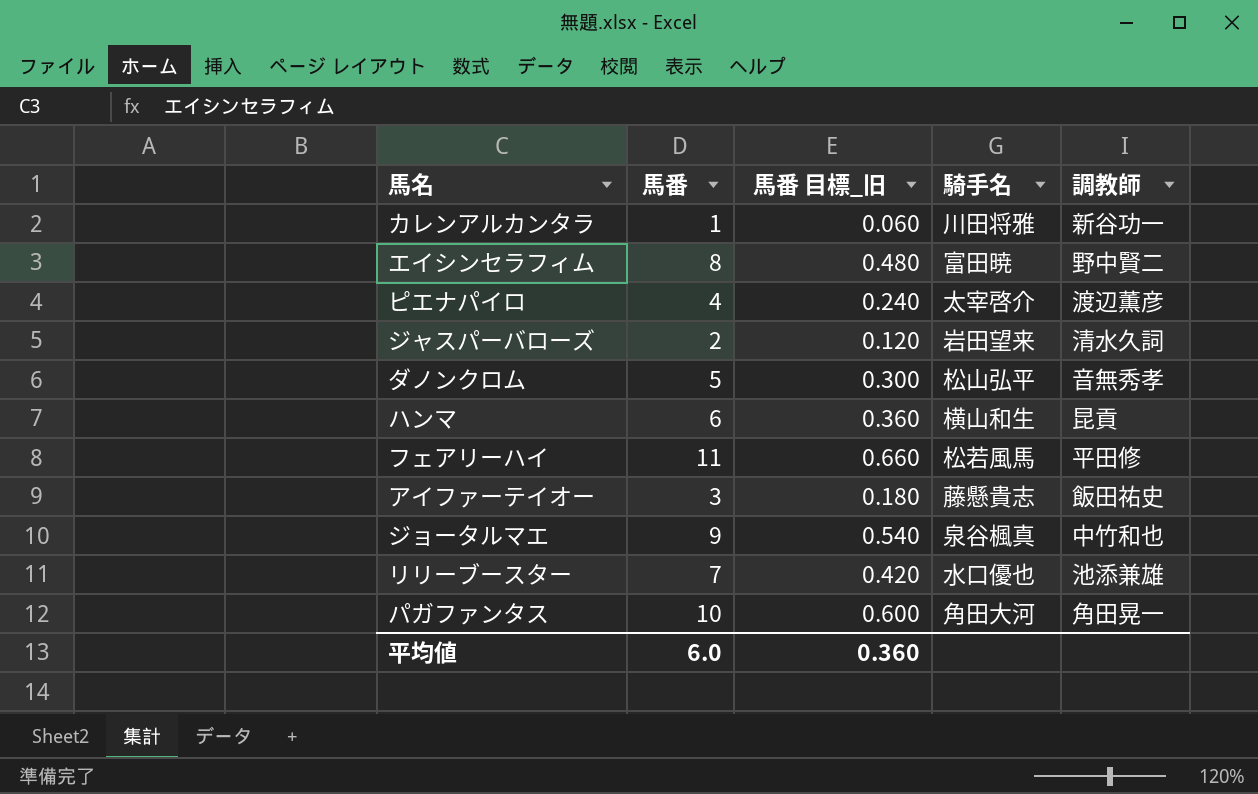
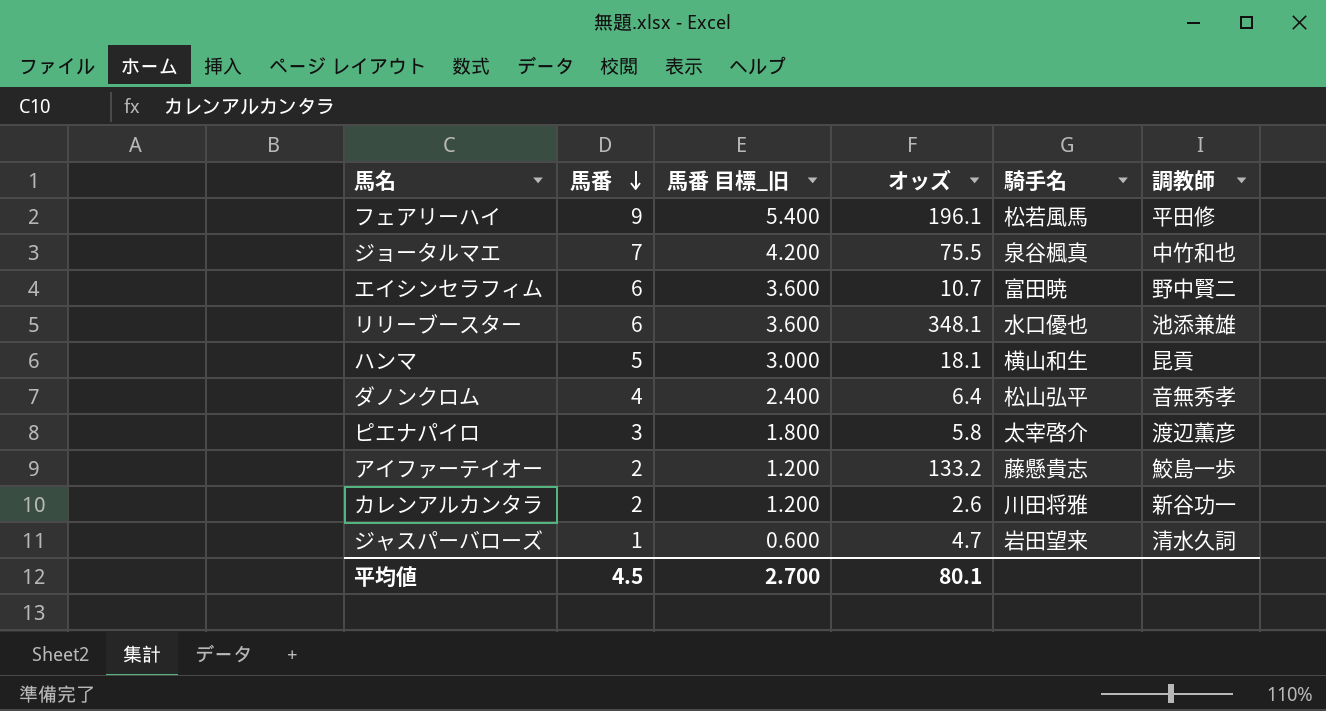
row order: none -> 馬番 descending
column 馬番 目標_旧 | formula: [馬番] * 0.06 -> [馬番] * 0.6
column オッズ | position: none -> 4
row パガファンタス: 10 | 0.600 | 角田大河 | 角田晃一 -> none
フェアリーハイ | 馬番: 11 -> 9
ジョータルマエ | 馬番: 9 -> 7
エイシンセラフィム | 馬番: 8 -> 6
リリーブースター | 馬番: 7 -> 6
ハンマ | 馬番: 6 -> 5
ダノンクロム | 馬番: 5 -> 4
ピエナパイロ | 馬番: 4 -> 3
アイファーテイオー | 馬番: 3 -> 2
アイファーテイオー | 調教師: 飯田祐史 -> 鮫島一歩
カレンアルカンタラ | 馬番: 1 -> 2
ジャスパーバローズ | 馬番: 2 -> 1
平均値 | 馬番: 6.0 -> 4.5
平均値 | 馬番 目標_旧: 0.360 -> 2.700

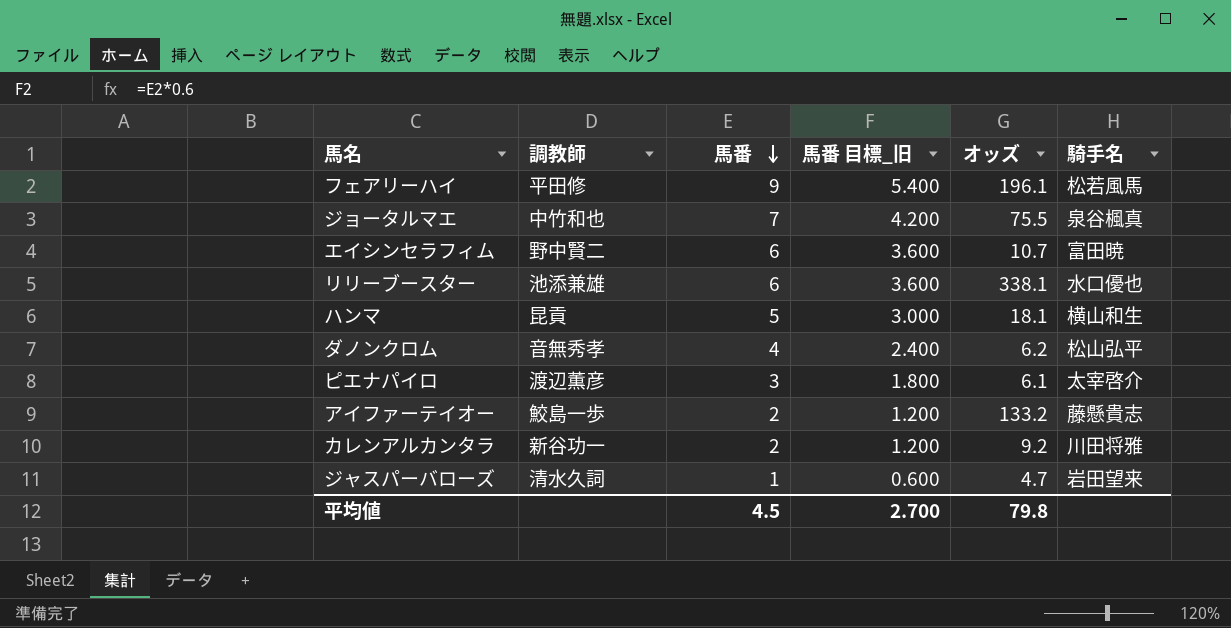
column 調教師 | position: 6 -> 2
リリーブースター | オッズ: 348.1 -> 338.1
ダノンクロム | オッズ: 6.4 -> 6.2
ピエナパイロ | オッズ: 5.8 -> 6.1
カレンアルカンタラ | オッズ: 2.6 -> 9.2
平均値 | オッズ: 80.1 -> 79.8

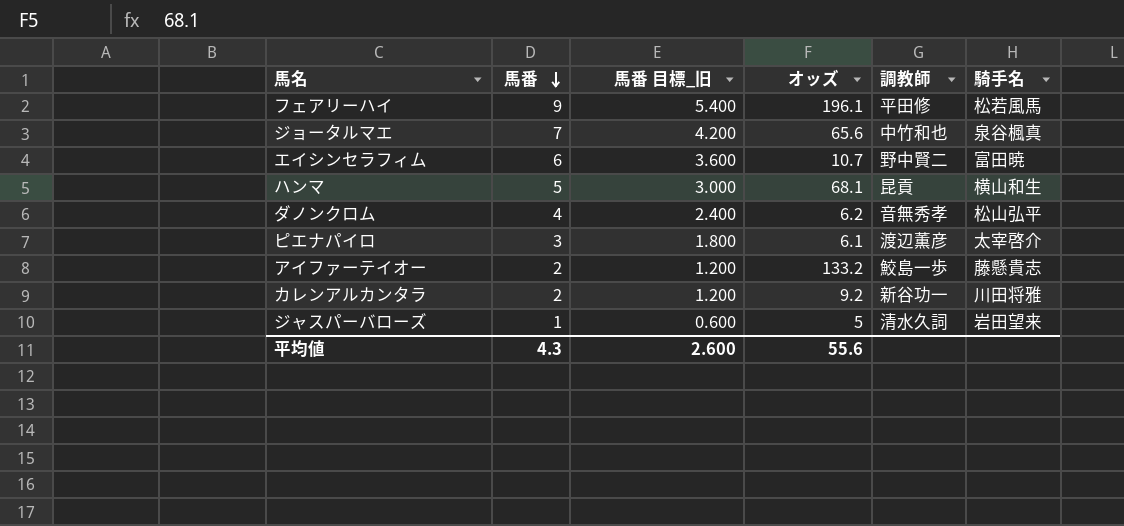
column 調教師 | position: 2 -> 5
row リリーブースター: 池添兼雄 | 6 | 3.600 | 338.1 | 水口優也 -> none
ジョータルマエ | オッズ: 75.5 -> 65.6
ハンマ | オッズ: 18.1 -> 68.1
ジャスパーバローズ | オッズ: 4.7 -> 5
平均値 | 馬番: 4.5 -> 4.3
平均値 | 馬番 目標_旧: 2.700 -> 2.600
平均値 | オッズ: 79.8 -> 55.6

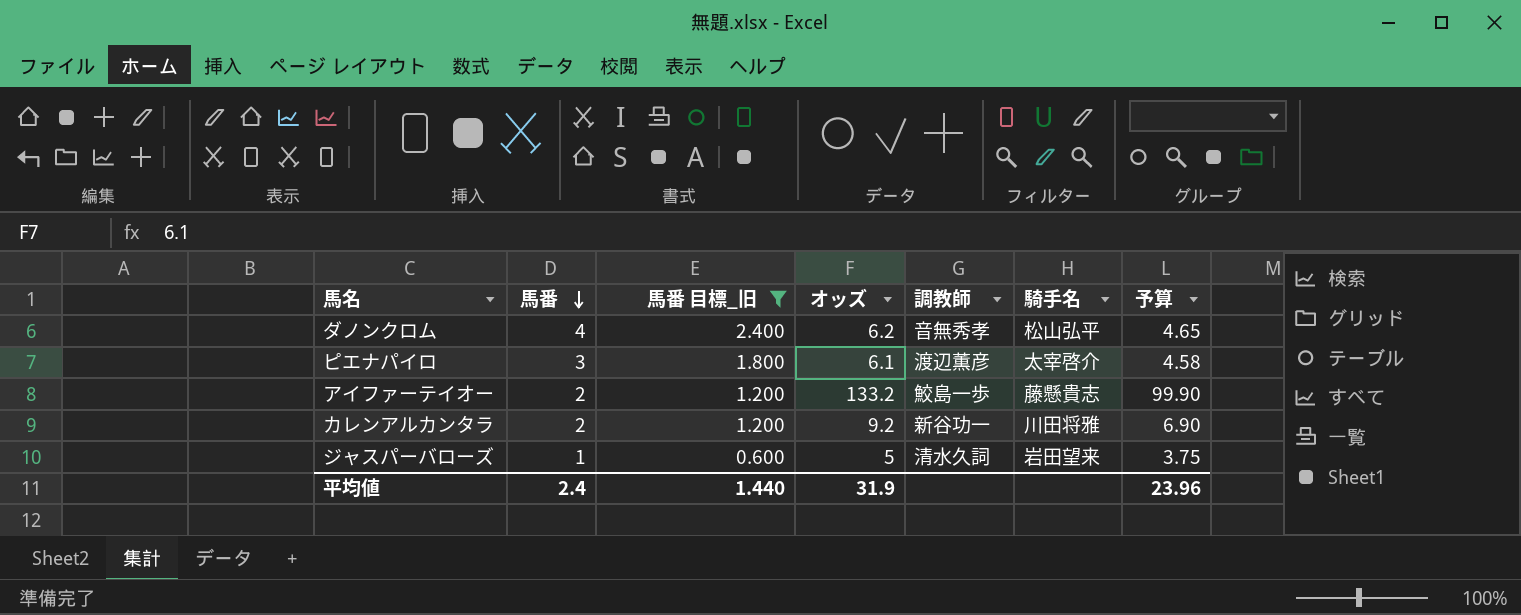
filter: none -> 馬番 目標_旧 <= 2.400
column 予算 | formula: none -> [オッズ] * 0.75
平均値 | 馬番: 4.3 -> 2.4
平均値 | 馬番 目標_旧: 2.600 -> 1.440
平均値 | オッズ: 55.6 -> 31.9

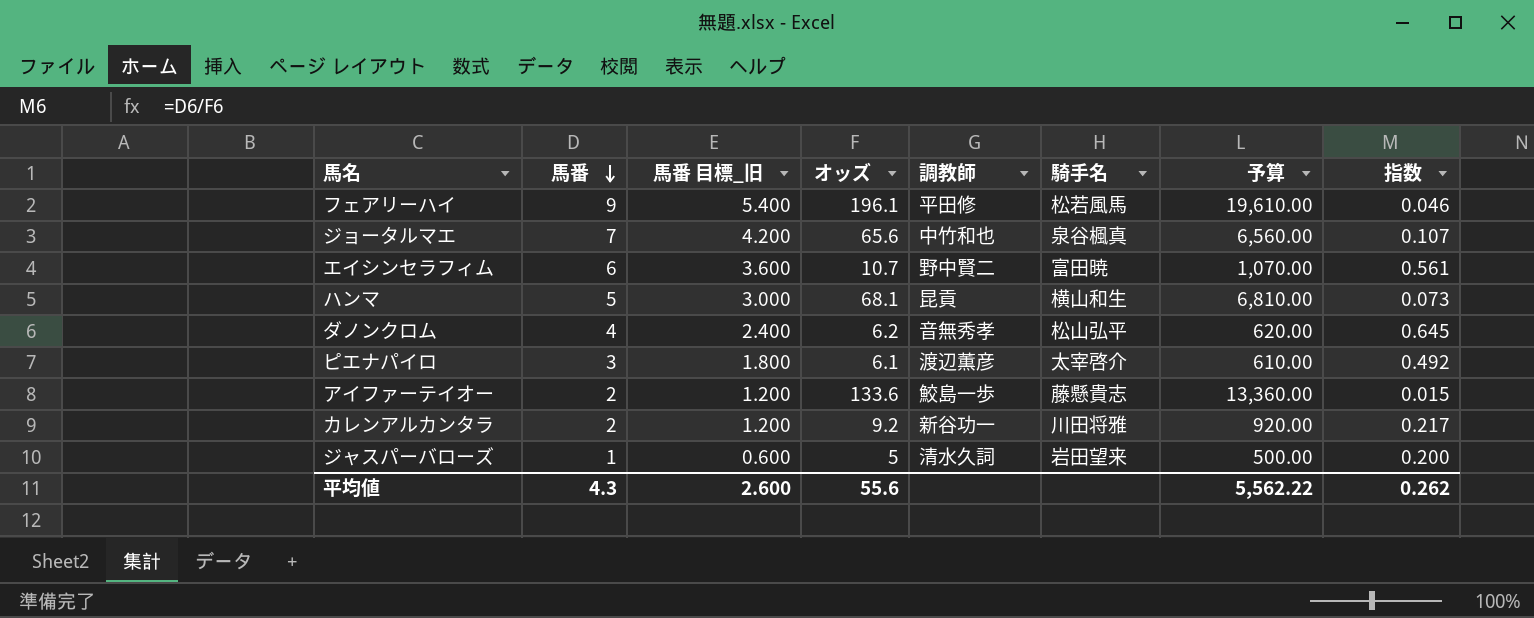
filter: 馬番 目標_旧 <= 2.400 -> none
column 予算 | formula: [オッズ] * 0.75 -> [オッズ] * 100
column 指数 | formula: none -> [馬番] / [オッズ]
アイファーテイオー | オッズ: 133.2 -> 133.6
平均値 | 馬番: 2.4 -> 4.3
平均値 | 馬番 目標_旧: 1.440 -> 2.600
平均値 | オッズ: 31.9 -> 55.6
平均値 | 予算: 23.96 -> 5,562.22

